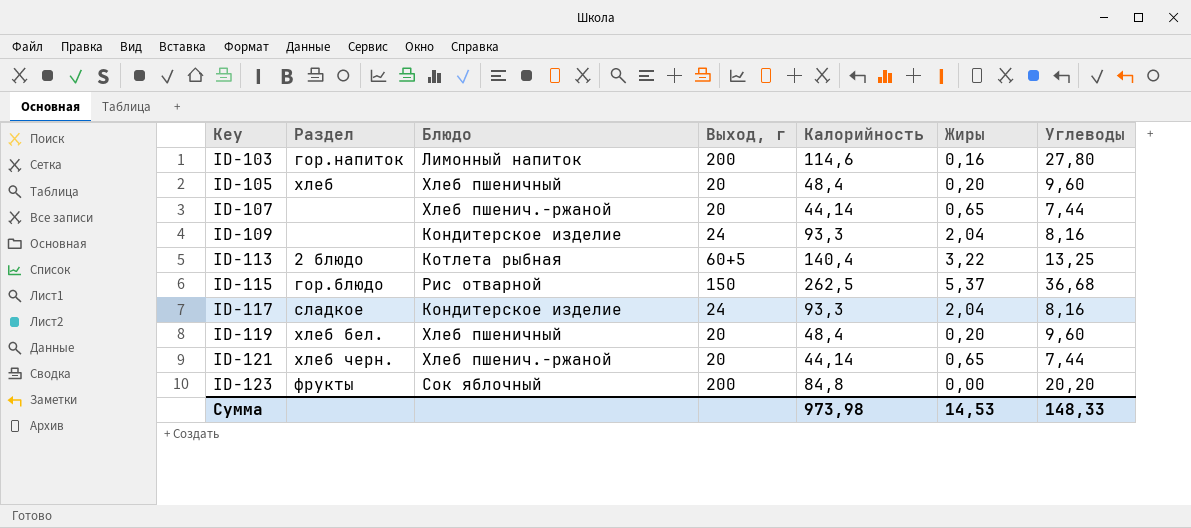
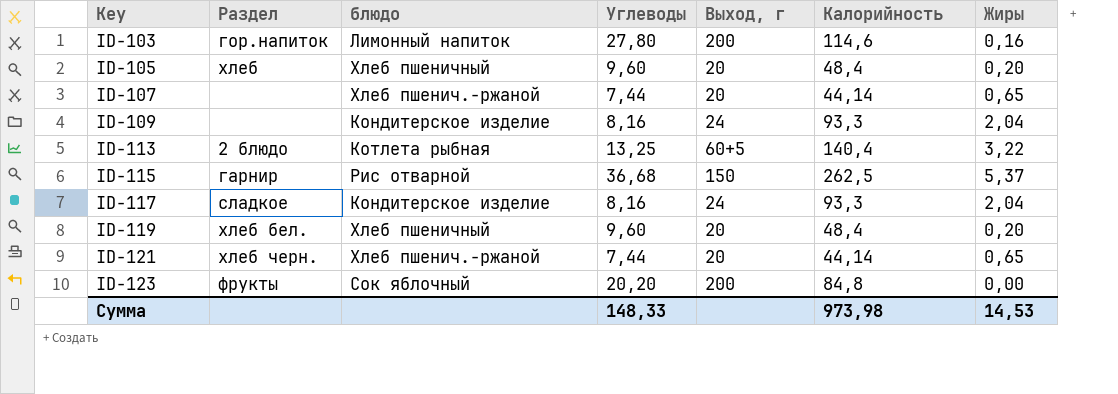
column name: Блюдо -> блюдо
column Углеводы | position: 7 -> 4
ID-115 | Раздел: гор.блюдо -> гарнир

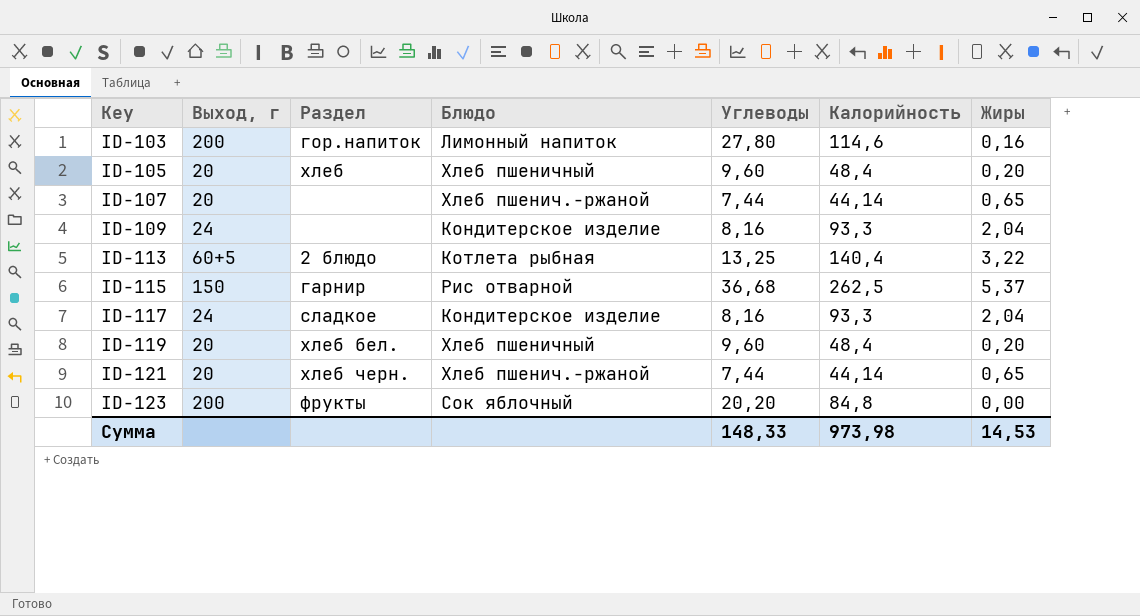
column Выход, г | position: 5 -> 2
column name: блюдо -> Блюдо

